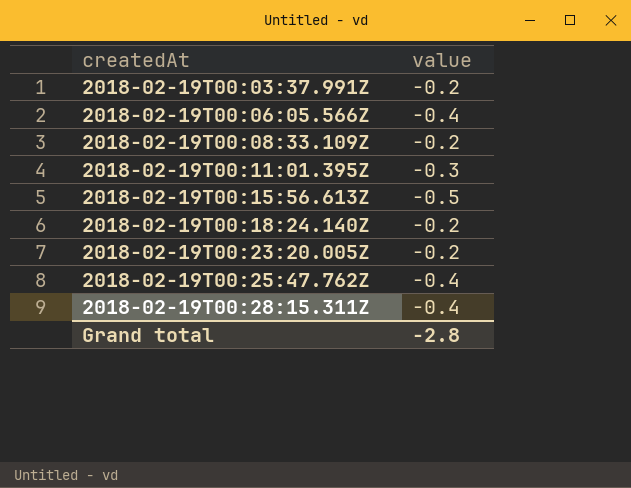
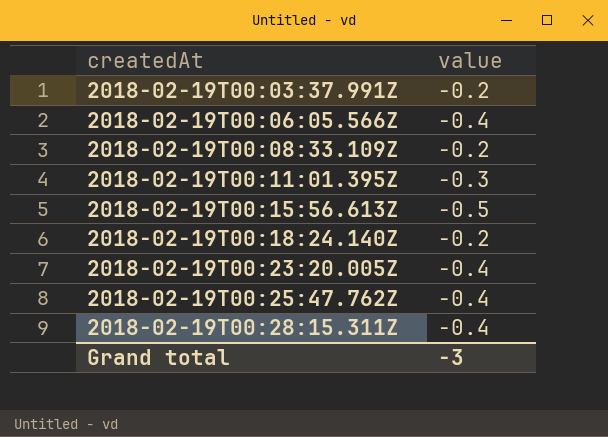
2018-02-19T00:23:20.005Z | value: -0.2 -> -0.4
Grand total | value: -2.8 -> -3

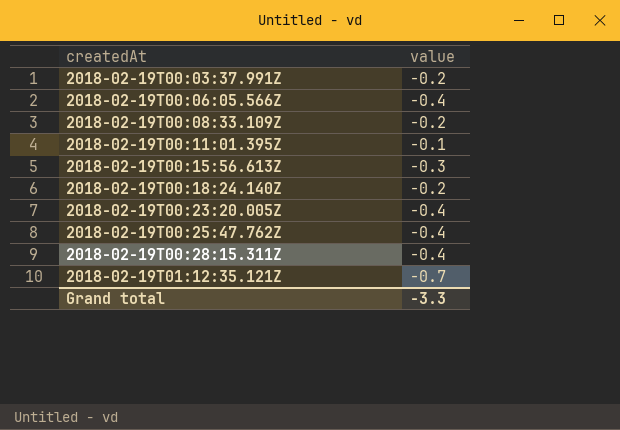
2018-02-19T00:11:01.395Z | value: -0.3 -> -0.1
2018-02-19T00:15:56.613Z | value: -0.5 -> -0.3
row 2018-02-19T01:12:35.121Z: none -> -0.7
Grand total | value: -3 -> -3.3

